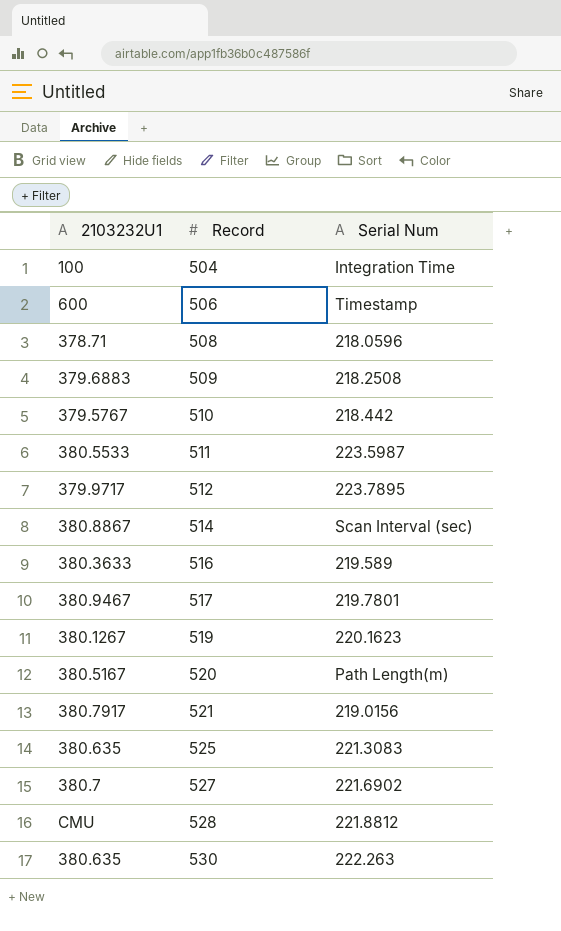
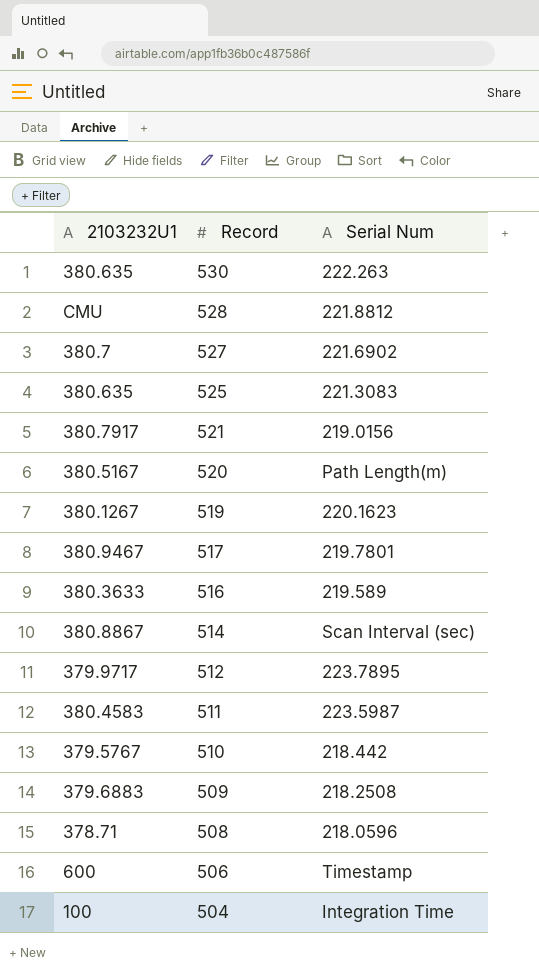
row order: Record ascending -> Record descending
511 | 2103232U1: 380.5533 -> 380.4583

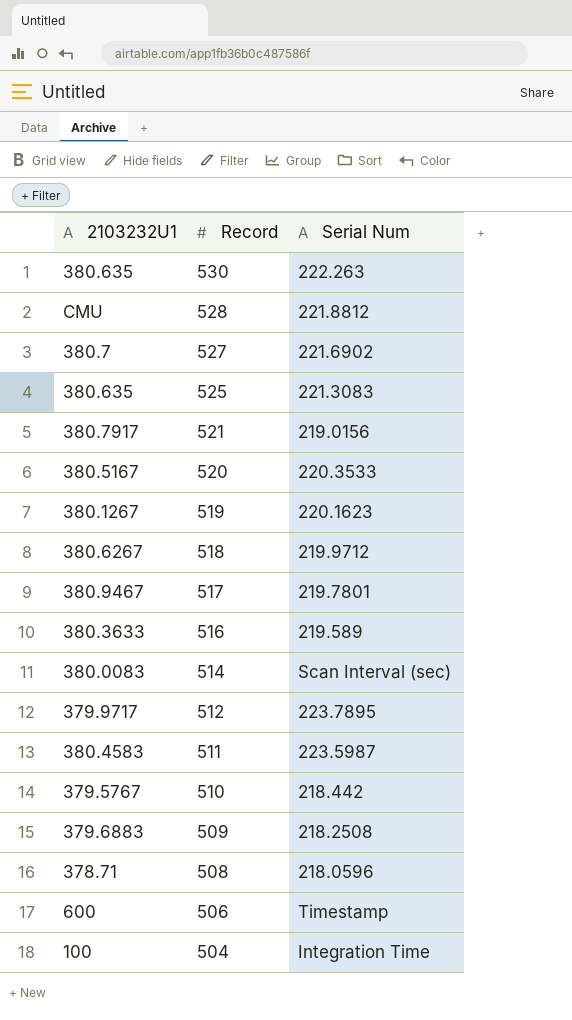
520 | Serial Num: Path Length(m) -> 220.3533
row 518: none -> 380.6267 | 219.9712
514 | 2103232U1: 380.8867 -> 380.0083

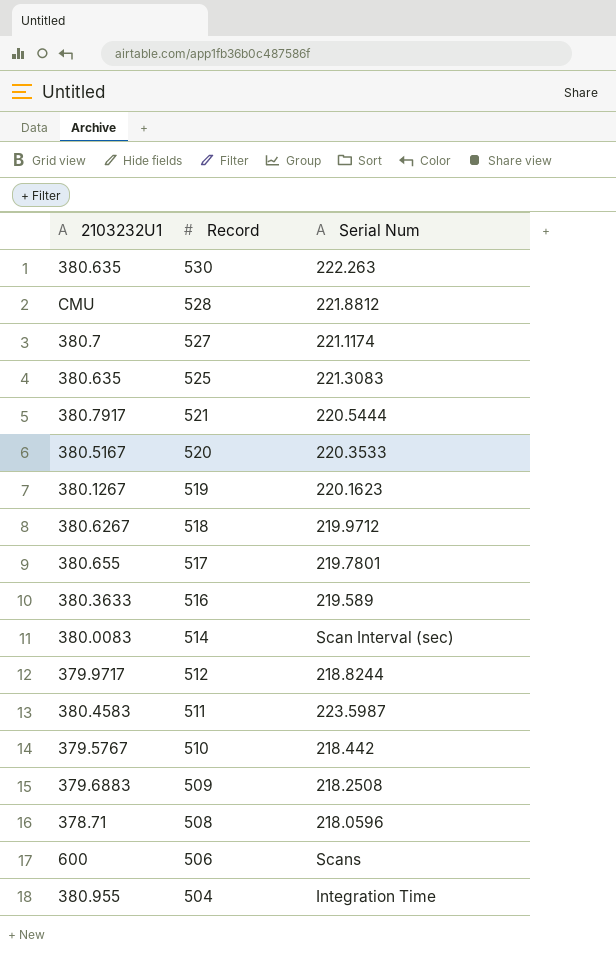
527 | Serial Num: 221.6902 -> 221.1174
521 | Serial Num: 219.0156 -> 220.5444
517 | 2103232U1: 380.9467 -> 380.655
512 | Serial Num: 223.7895 -> 218.8244
506 | Serial Num: Timestamp -> Scans
504 | 2103232U1: 100 -> 380.955

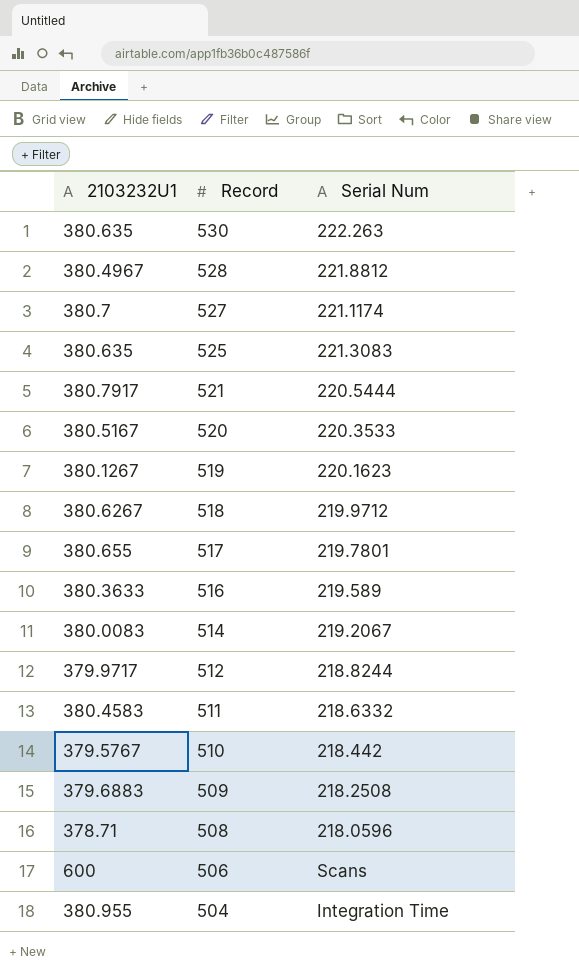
528 | 2103232U1: CMU -> 380.4967
514 | Serial Num: Scan Interval (sec) -> 219.2067
511 | Serial Num: 223.5987 -> 218.6332

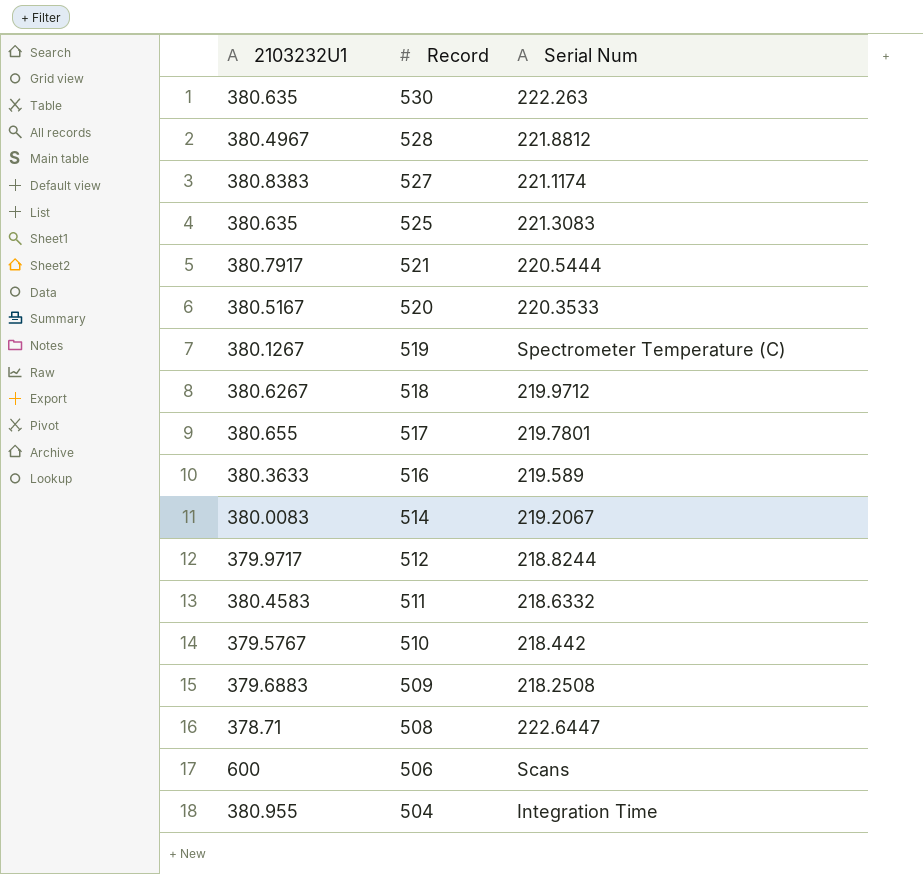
527 | 2103232U1: 380.7 -> 380.8383
519 | Serial Num: 220.1623 -> Spectrometer Temperature (C)
508 | Serial Num: 218.0596 -> 222.6447

